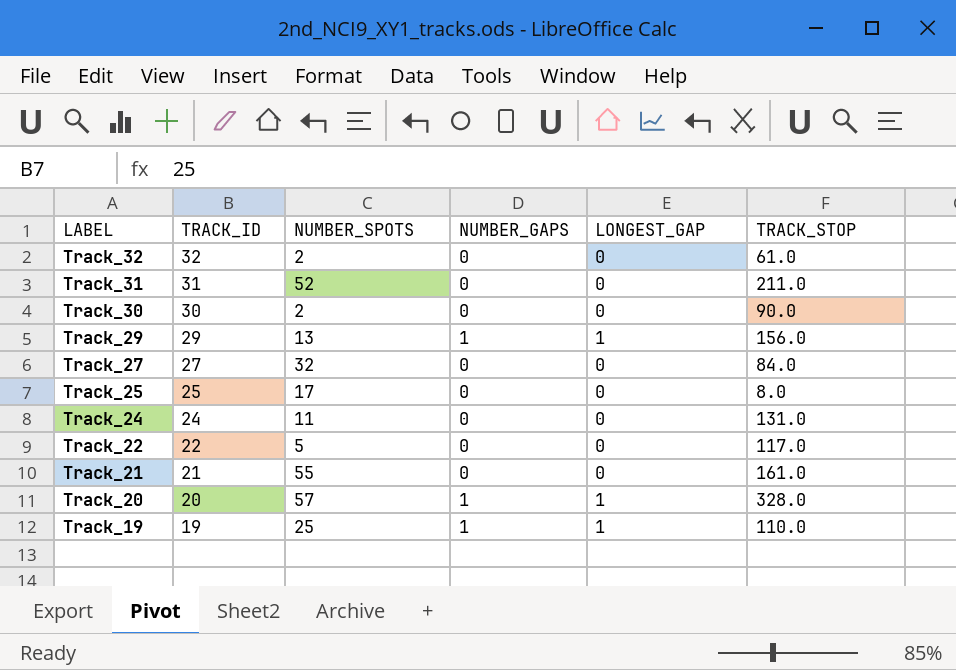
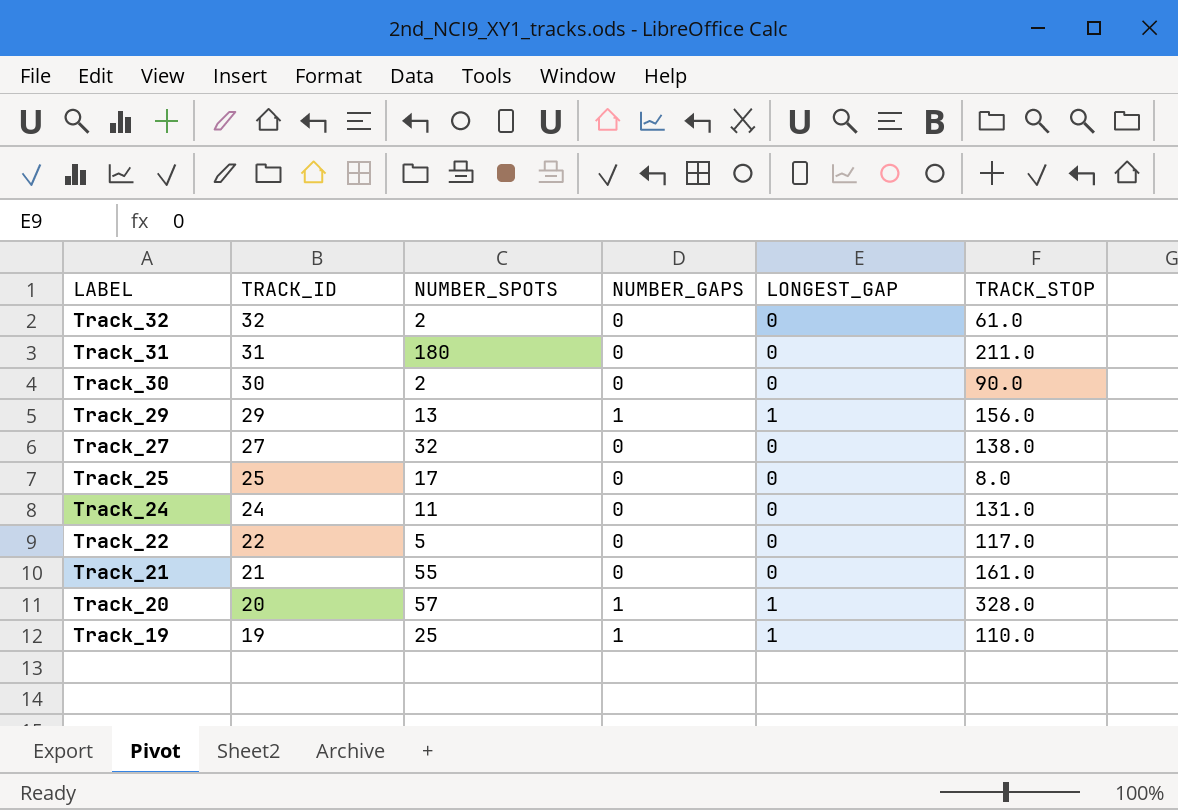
Track_31 | NUMBER_SPOTS: 52 -> 180
Track_27 | TRACK_STOP: 84.0 -> 138.0

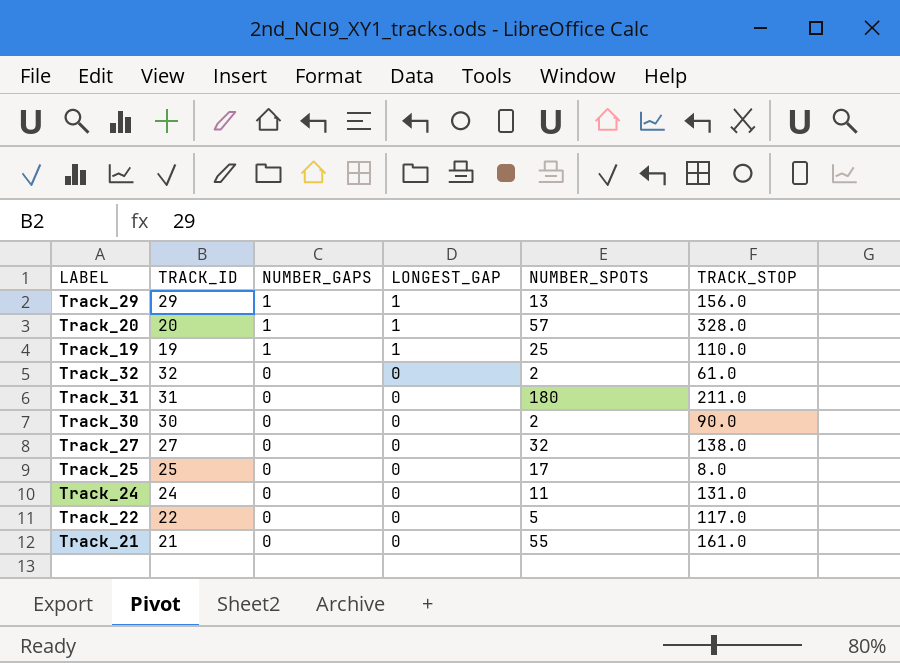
row order: LABEL descending -> NUMBER_GAPS descending
column NUMBER_SPOTS | position: 3 -> 5

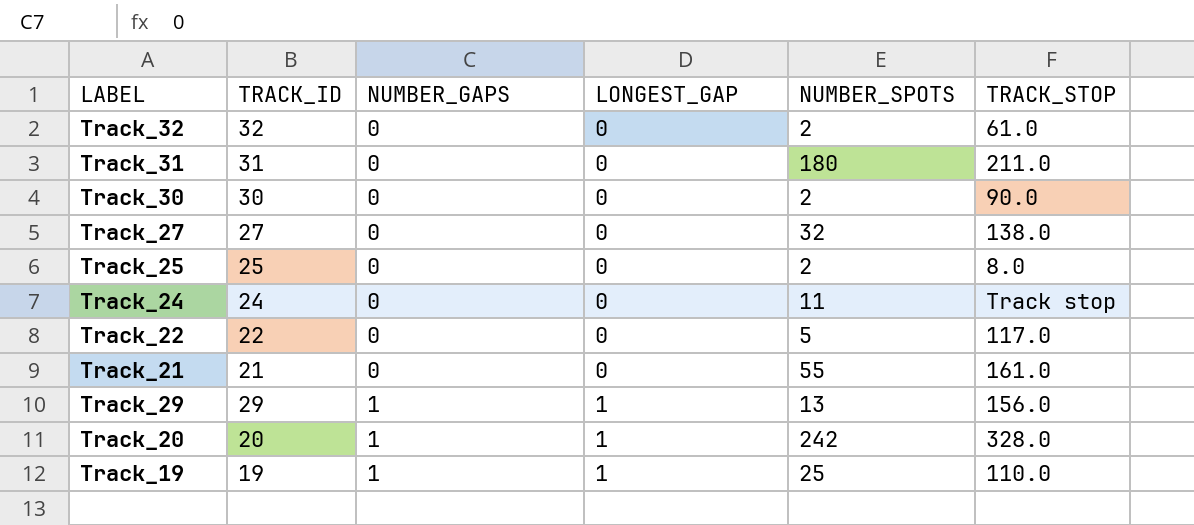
row order: NUMBER_GAPS descending -> NUMBER_GAPS ascending
Track_25 | NUMBER_SPOTS: 17 -> 2
Track_24 | TRACK_STOP: 131.0 -> Track stop
Track_20 | NUMBER_SPOTS: 57 -> 242

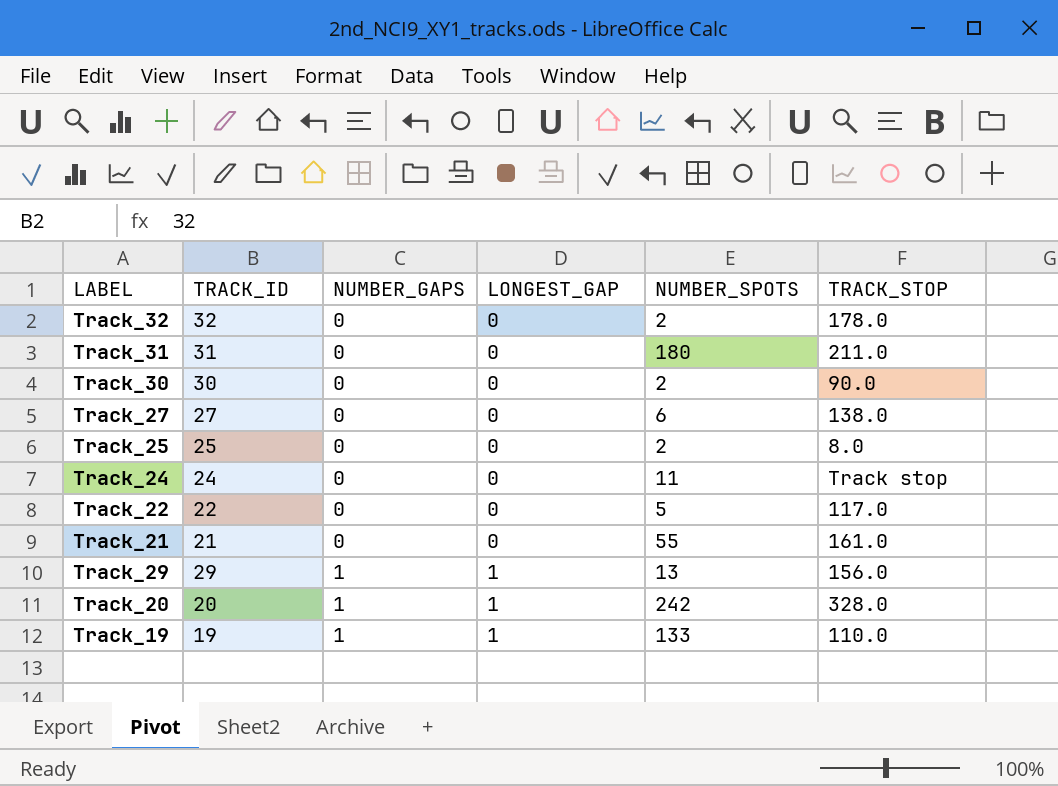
Track_32 | TRACK_STOP: 61.0 -> 178.0
Track_27 | NUMBER_SPOTS: 32 -> 6
Track_19 | NUMBER_SPOTS: 25 -> 133

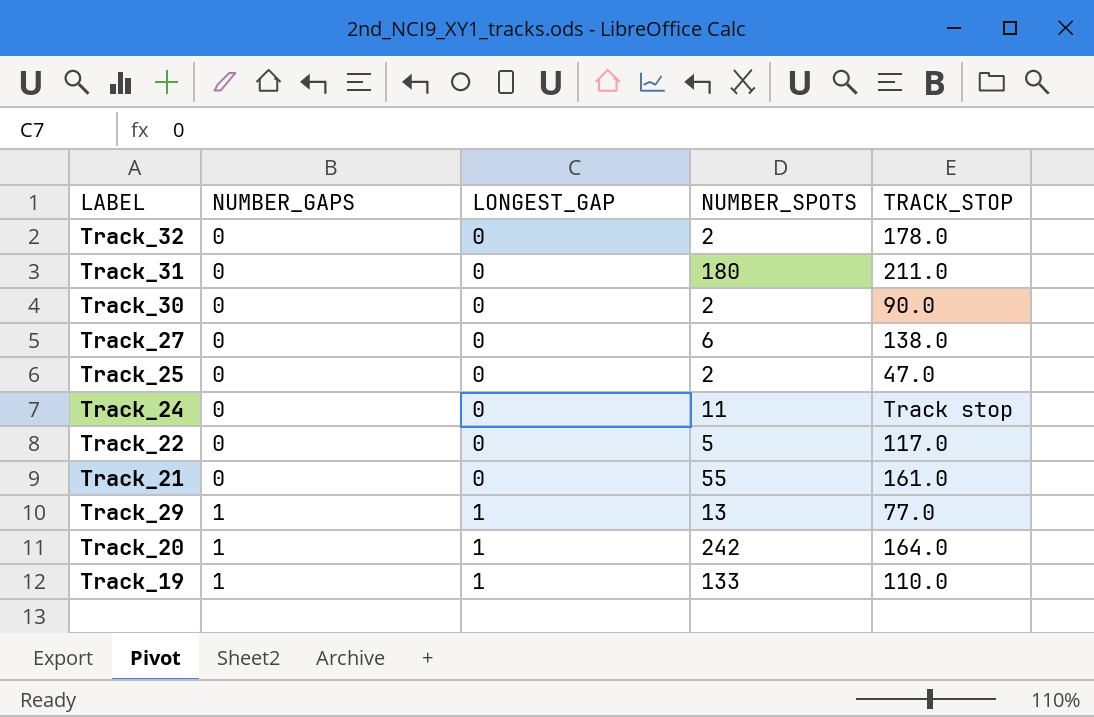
column TRACK_ID | position: 2 -> none
Track_25 | TRACK_STOP: 8.0 -> 47.0
Track_29 | TRACK_STOP: 156.0 -> 77.0
Track_20 | TRACK_STOP: 328.0 -> 164.0

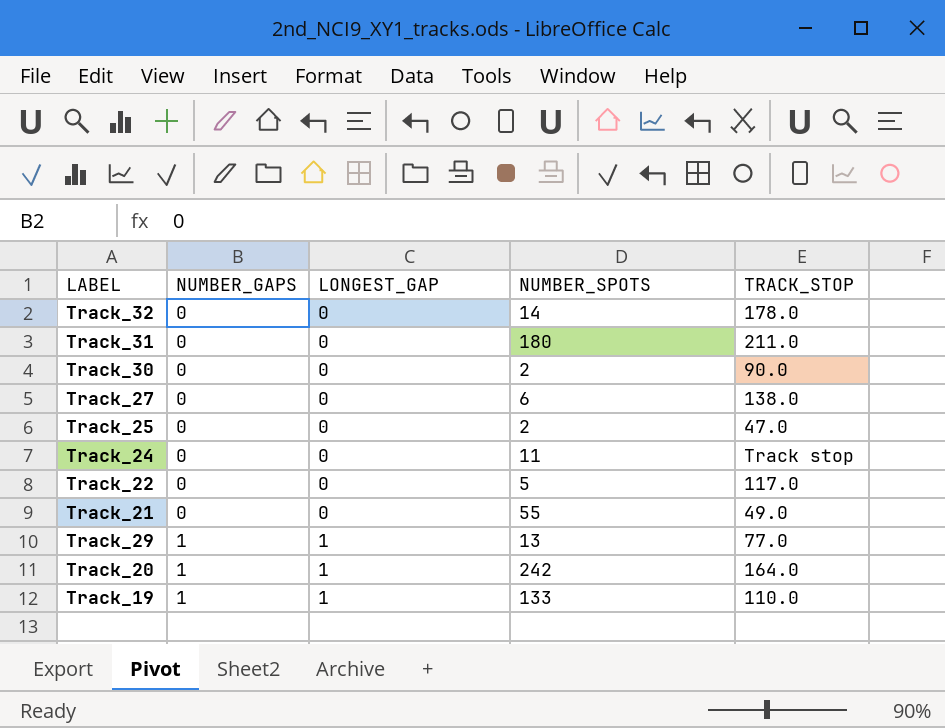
Track_32 | NUMBER_SPOTS: 2 -> 14
Track_21 | TRACK_STOP: 161.0 -> 49.0

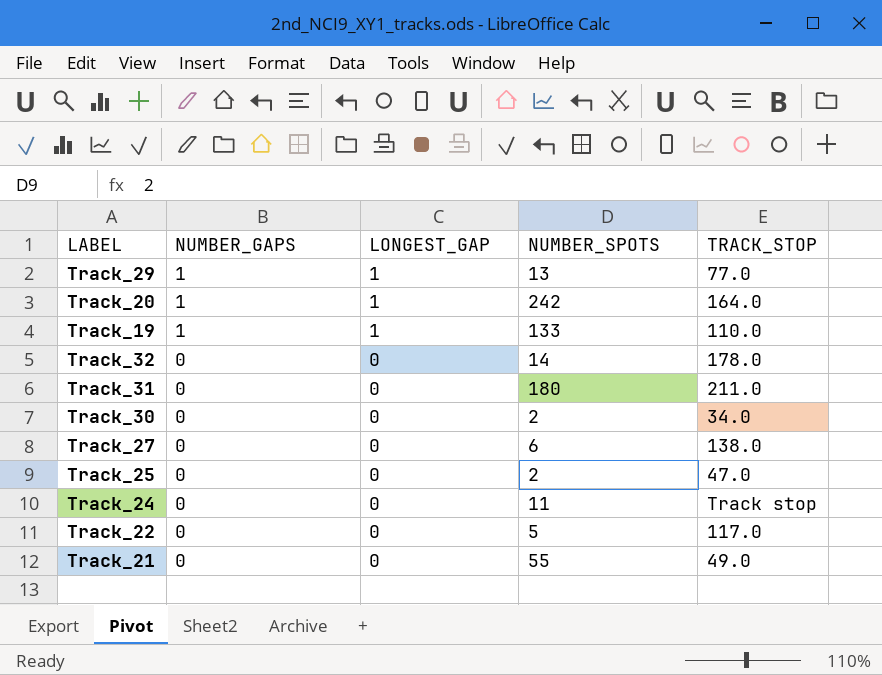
row order: NUMBER_GAPS ascending -> NUMBER_GAPS descending
Track_30 | TRACK_STOP: 90.0 -> 34.0

